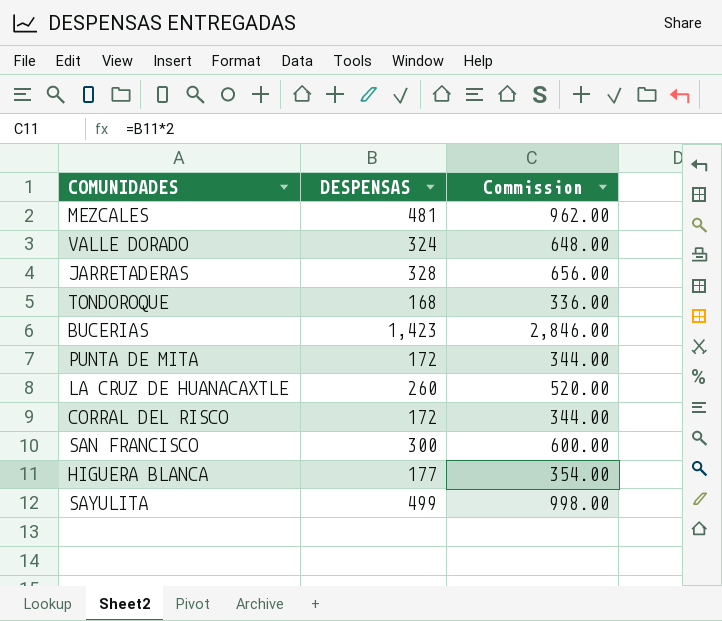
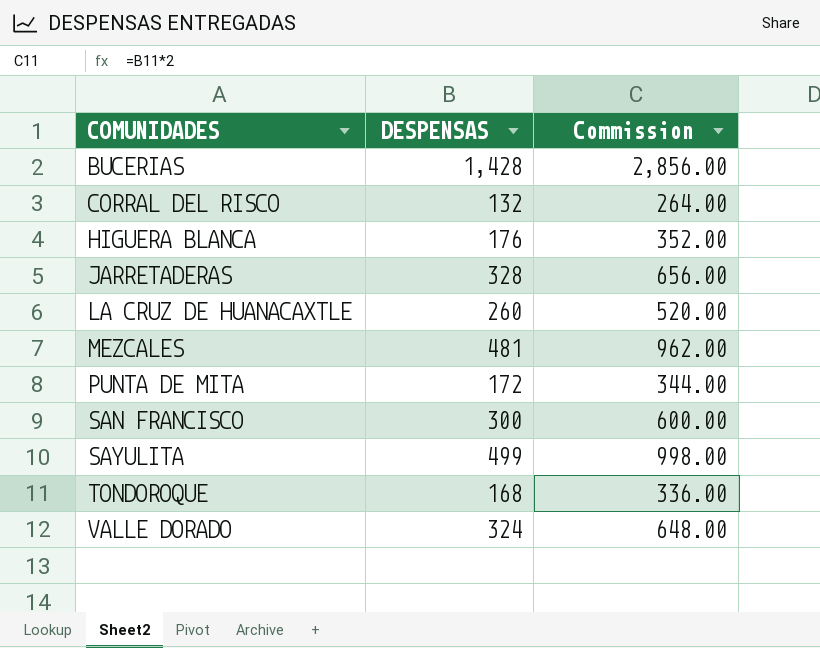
row order: none -> COMUNIDADES ascending
BUCERIAS | DESPENSAS: 1,423 -> 1,428
BUCERIAS | Commission: 2,846.00 -> 2,856.00
CORRAL DEL RISCO | DESPENSAS: 172 -> 132
CORRAL DEL RISCO | Commission: 344.00 -> 264.00
HIGUERA BLANCA | DESPENSAS: 177 -> 176
HIGUERA BLANCA | Commission: 354.00 -> 352.00

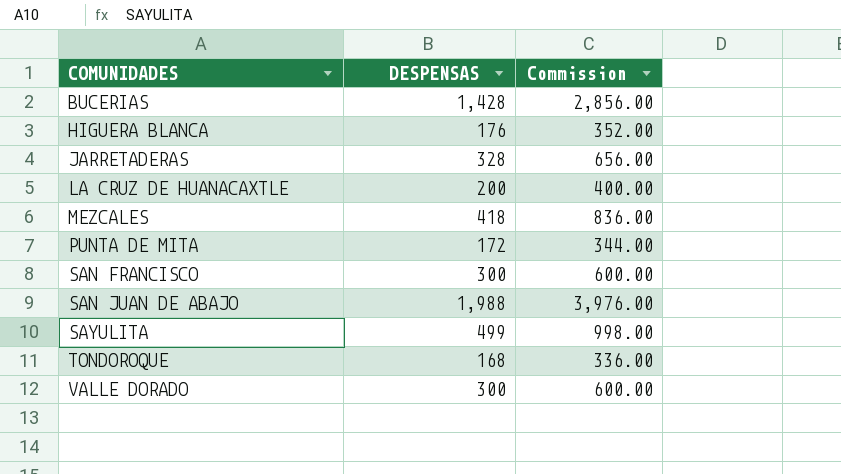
row CORRAL DEL RISCO: 132 | 264.00 -> none
LA CRUZ DE HUANACAXTLE | DESPENSAS: 260 -> 200
LA CRUZ DE HUANACAXTLE | Commission: 520.00 -> 400.00
MEZCALES | DESPENSAS: 481 -> 418
MEZCALES | Commission: 962.00 -> 836.00
row SAN JUAN DE ABAJO: none -> 1,988 | 3,976.00
VALLE DORADO | DESPENSAS: 324 -> 300
VALLE DORADO | Commission: 648.00 -> 600.00

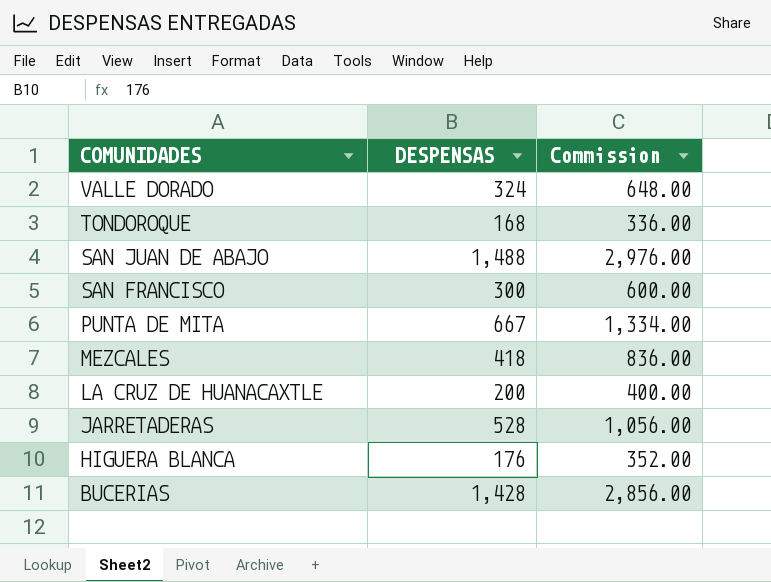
row order: COMUNIDADES ascending -> COMUNIDADES descending
row SAYULITA: 499 | 998.00 -> none
VALLE DORADO | DESPENSAS: 300 -> 324
VALLE DORADO | Commission: 600.00 -> 648.00
SAN JUAN DE ABAJO | DESPENSAS: 1,988 -> 1,488
SAN JUAN DE ABAJO | Commission: 3,976.00 -> 2,976.00
PUNTA DE MITA | DESPENSAS: 172 -> 667
PUNTA DE MITA | Commission: 344.00 -> 1,334.00
JARRETADERAS | DESPENSAS: 328 -> 528
JARRETADERAS | Commission: 656.00 -> 1,056.00

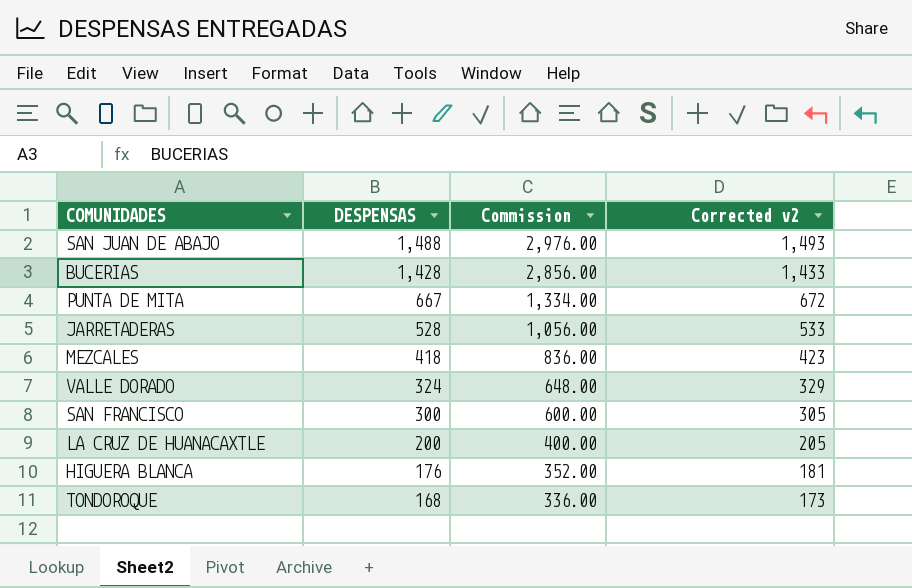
row order: COMUNIDADES descending -> DESPENSAS descending
column Corrected v2 | formula: none -> [DESPENSAS] + 5

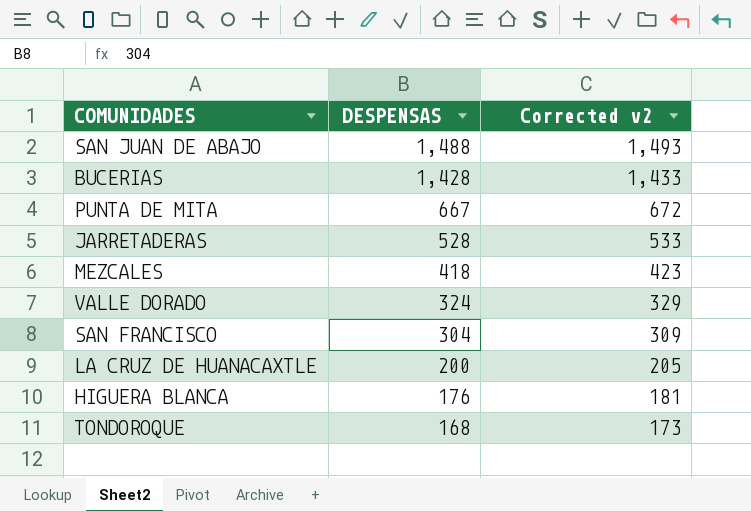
column Commission | formula: [DESPENSAS] * 2 -> none
SAN FRANCISCO | DESPENSAS: 300 -> 304
SAN FRANCISCO | Corrected v2: 305 -> 309

